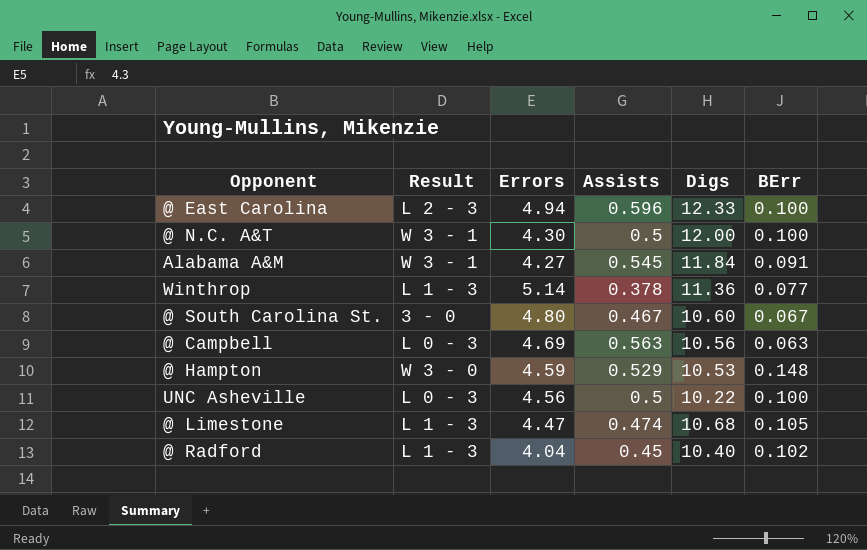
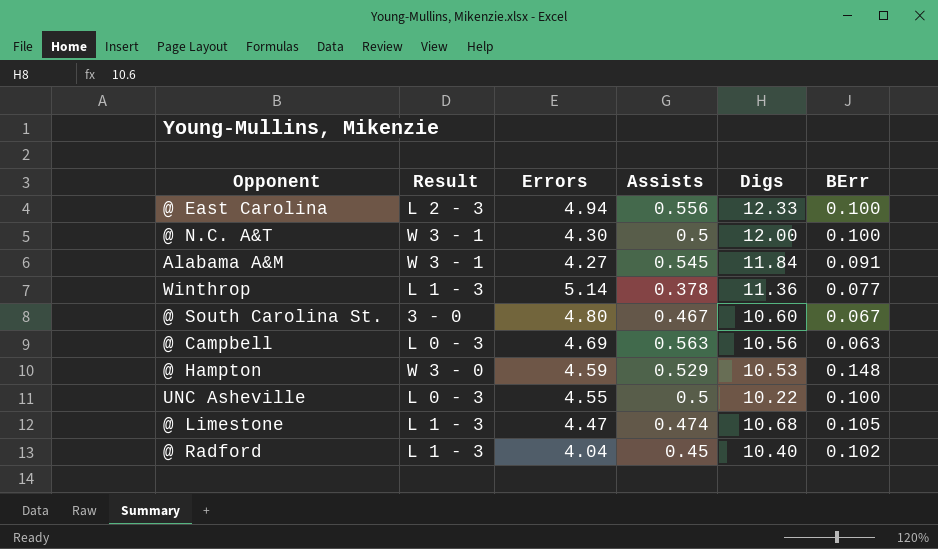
@ East Carolina | Assists: 0.596 -> 0.556
UNC Asheville | Errors: 4.56 -> 4.55

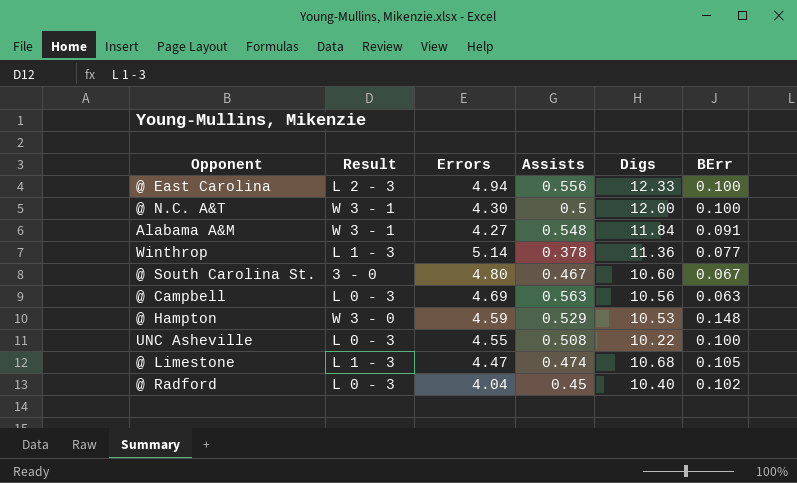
Alabama A&M | Assists: 0.545 -> 0.548
UNC Asheville | Assists: 0.5 -> 0.508
@ Radford | Result: L 1 - 3 -> L 0 - 3

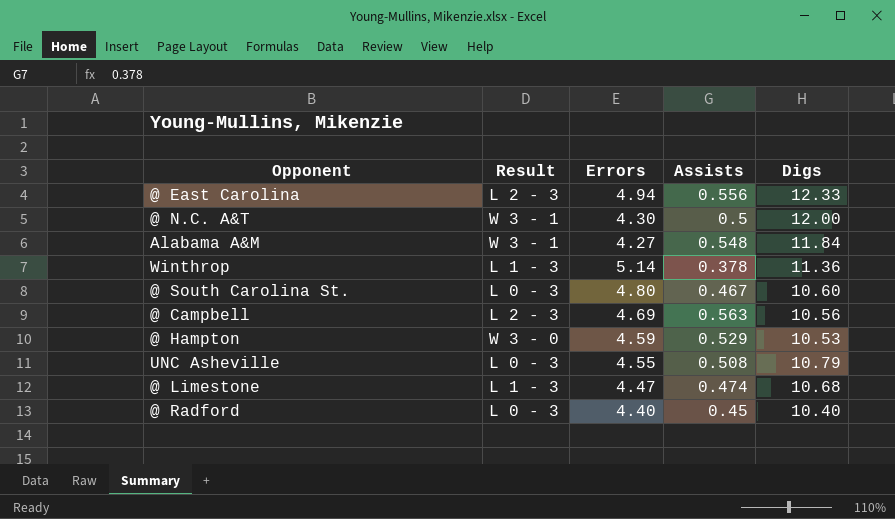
column BErr | position: 6 -> none
@ South Carolina St. | Result: 3 - 0 -> L 0 - 3
@ Campbell | Result: L 0 - 3 -> L 2 - 3
UNC Asheville | Digs: 10.22 -> 10.79
@ Radford | Errors: 4.04 -> 4.40

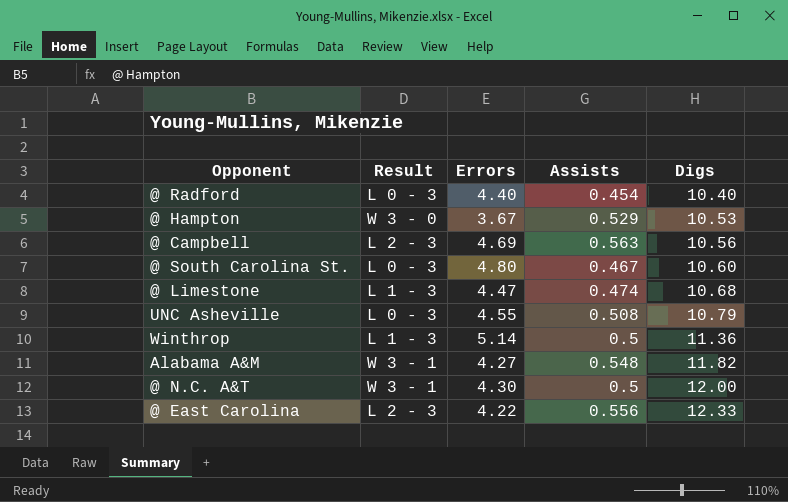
row order: none -> Digs ascending
@ Radford | Assists: 0.45 -> 0.454
@ Hampton | Errors: 4.59 -> 3.67
Winthrop | Assists: 0.378 -> 0.5
Alabama A&M | Digs: 11.84 -> 11.82
@ East Carolina | Errors: 4.94 -> 4.22

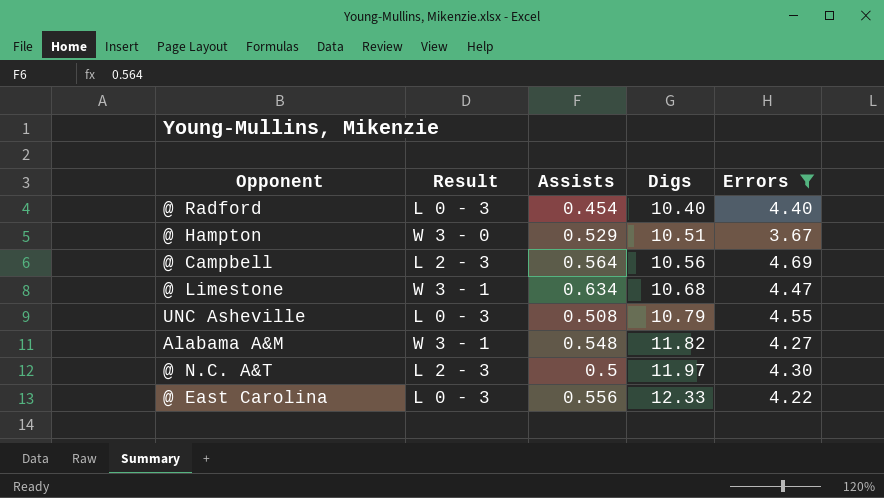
filter: none -> Errors <= 4.69
column Errors | position: 3 -> 5
@ Hampton | Digs: 10.53 -> 10.51
@ Campbell | Assists: 0.563 -> 0.564
@ Limestone | Result: L 1 - 3 -> W 3 - 1
@ Limestone | Assists: 0.474 -> 0.634
@ N.C. A&T | Result: W 3 - 1 -> L 2 - 3
@ N.C. A&T | Digs: 12.00 -> 11.97
@ East Carolina | Result: L 2 - 3 -> L 0 - 3

